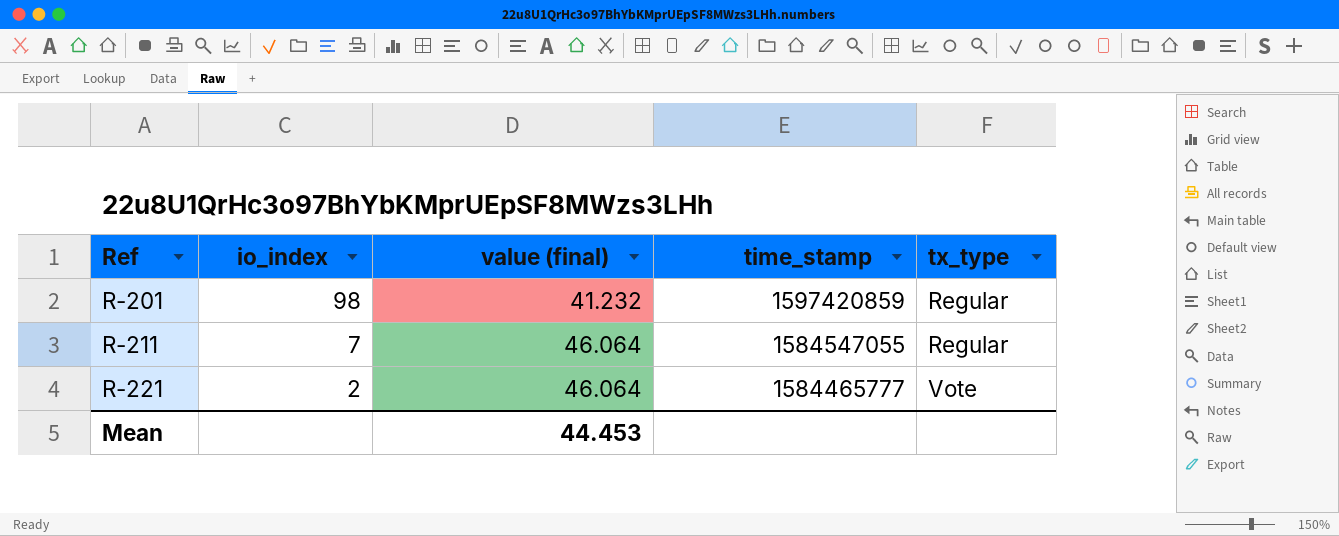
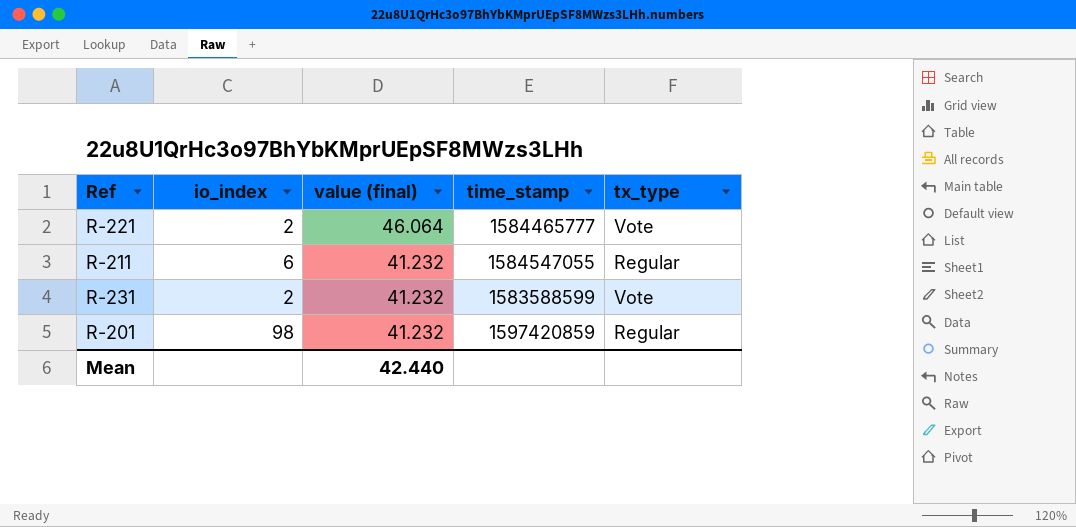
row order: Ref ascending -> value (final) descending
R-211 | io_index: 7 -> 6
R-211 | value (final): 46.064 -> 41.232
row R-231: none -> 2 | 41.232 | 1583588599 | Vote
Mean | value (final): 44.453 -> 42.440

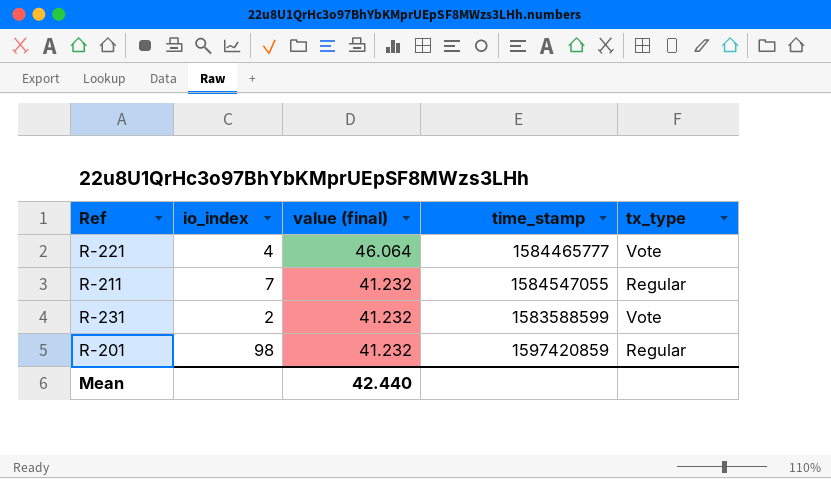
R-221 | io_index: 2 -> 4
R-211 | io_index: 6 -> 7

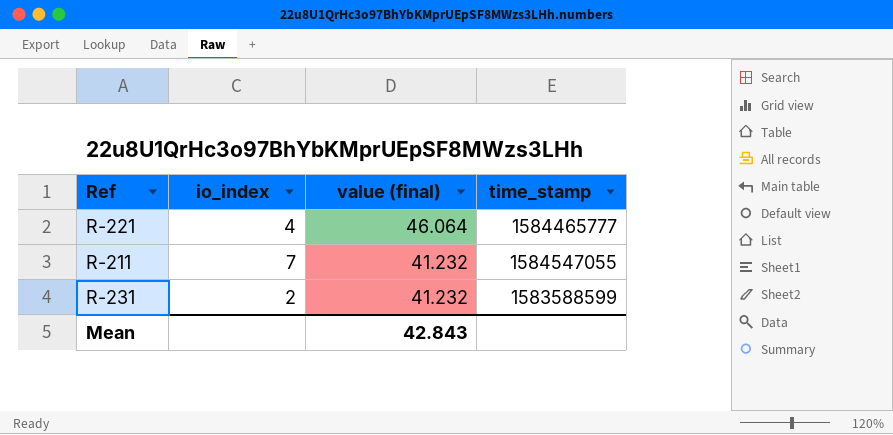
column tx_type | position: 5 -> none
row R-201: 98 | 41.232 | 1597420859 | Regular -> none
Mean | value (final): 42.440 -> 42.843

